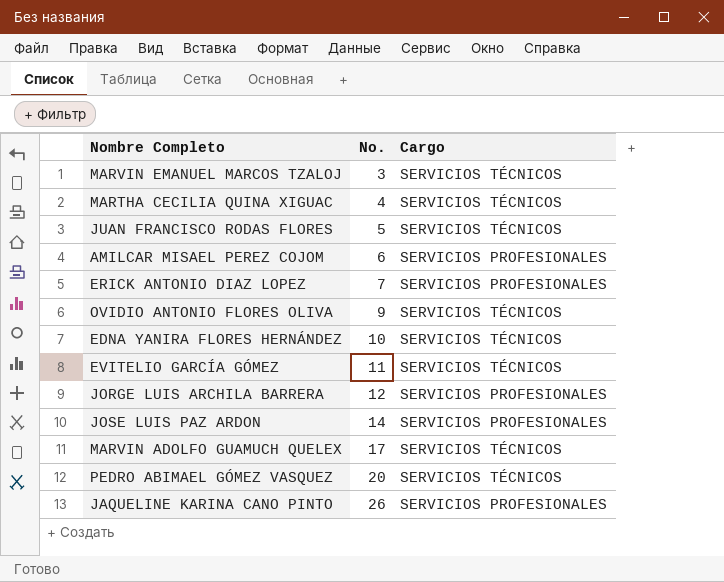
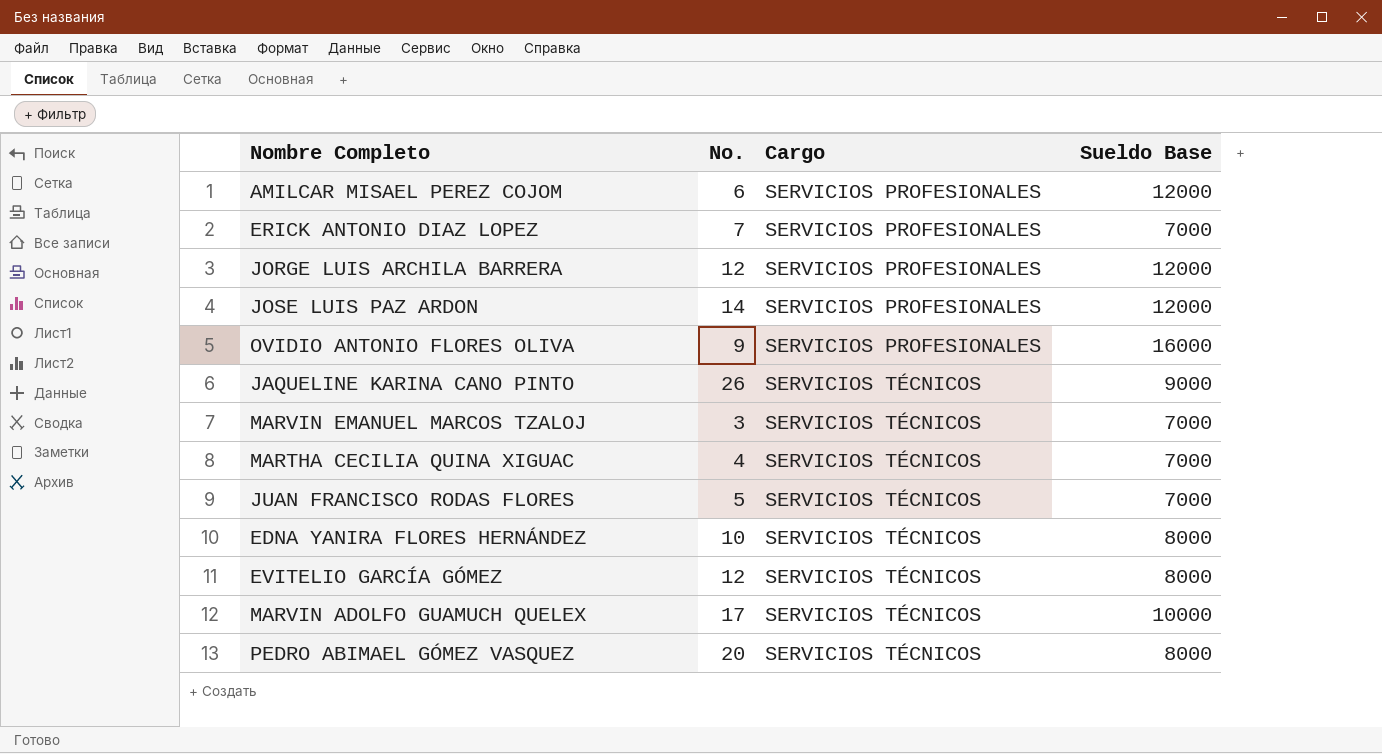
row order: No. ascending -> Cargo ascending
column Sueldo Base | position: none -> 4
OVIDIO ANTONIO FLORES OLIVA | Cargo: SERVICIOS TÉCNICOS -> SERVICIOS PROFESIONALES
JAQUELINE KARINA CANO PINTO | Cargo: SERVICIOS PROFESIONALES -> SERVICIOS TÉCNICOS
EVITELIO GARCÍA GÓMEZ | No.: 11 -> 12

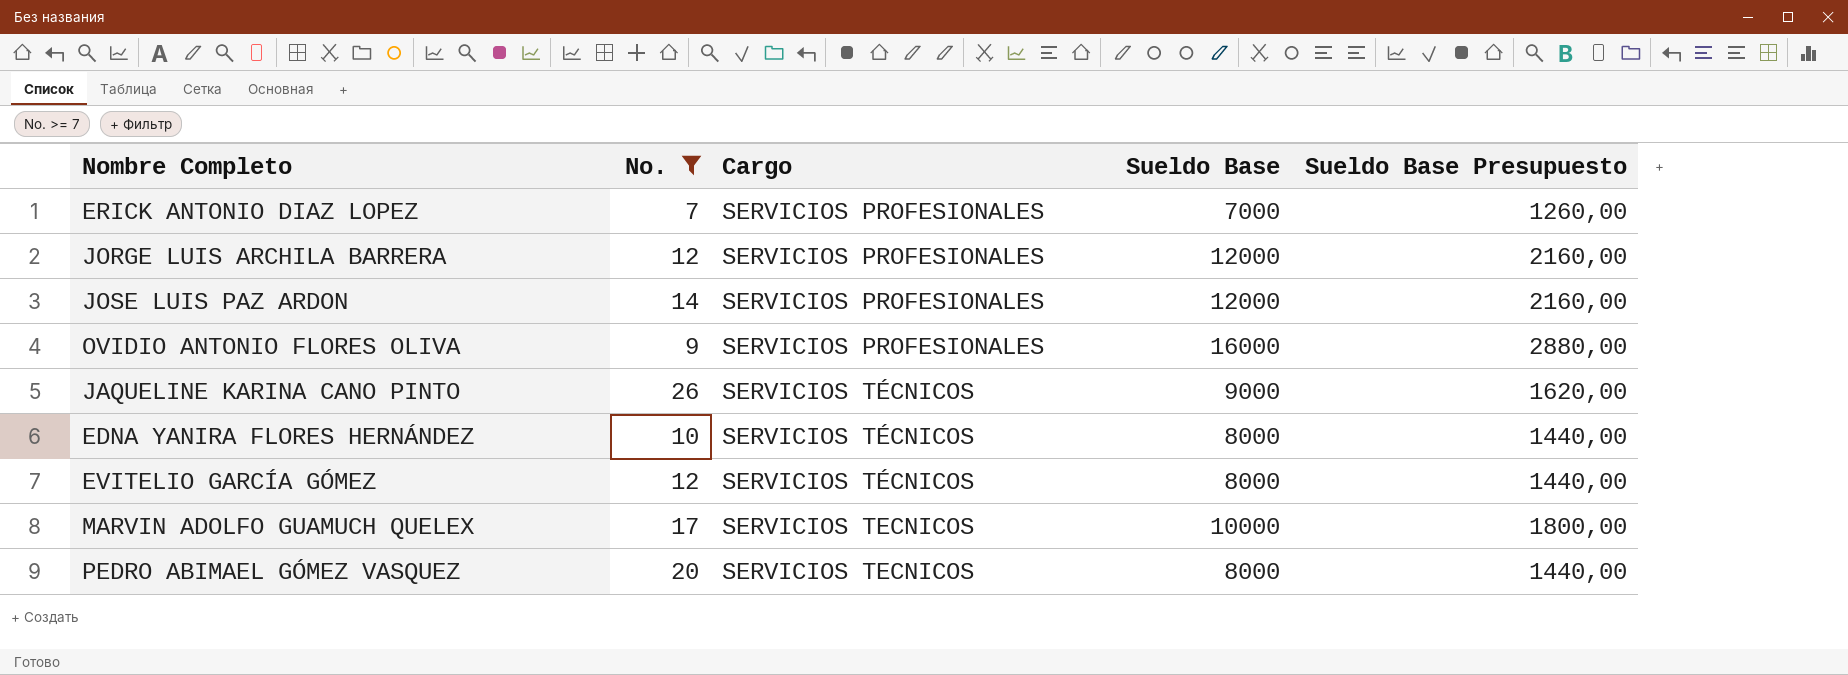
filter: none -> No. >= 7
column Sueldo Base Presupuesto | formula: none -> [Sueldo Base] * 0,18
MARVIN ADOLFO GUAMUCH QUELEX | Cargo: SERVICIOS TÉCNICOS -> SERVICIOS TECNICOS
PEDRO ABIMAEL GÓMEZ VASQUEZ | Cargo: SERVICIOS TÉCNICOS -> SERVICIOS TECNICOS

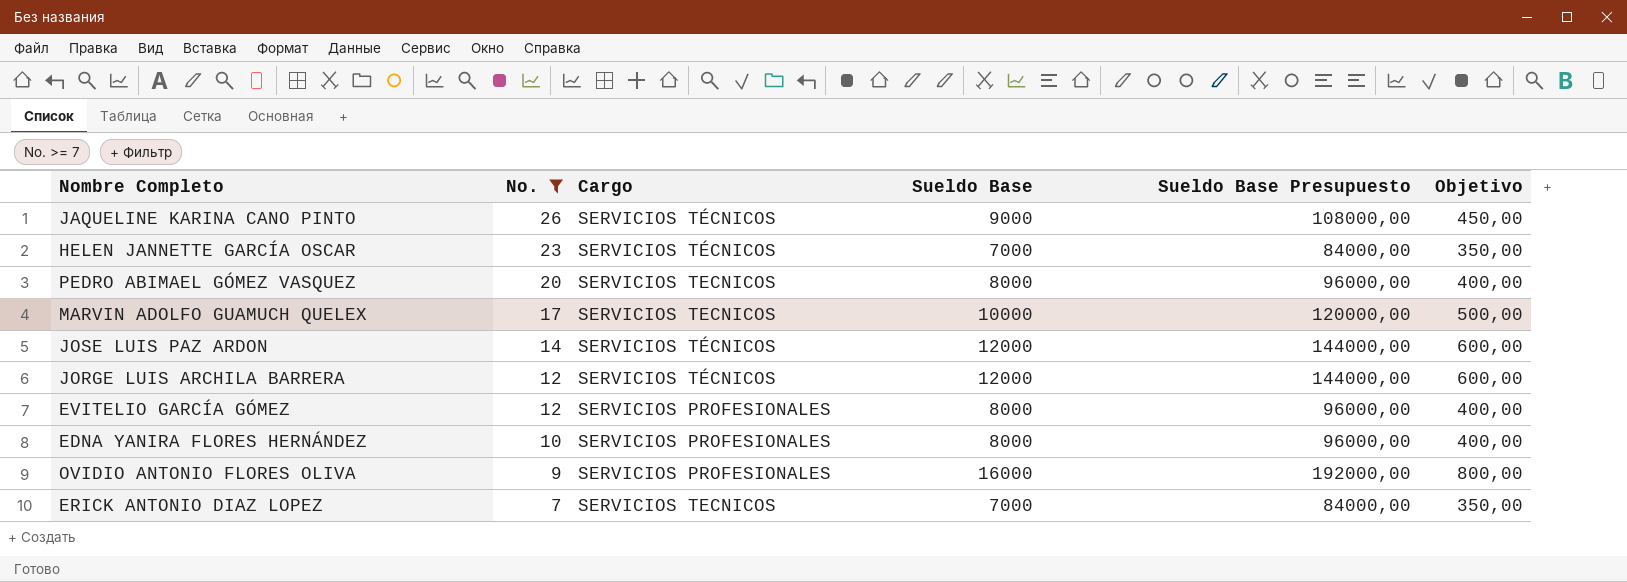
row order: Cargo ascending -> No. descending
column Sueldo Base Presupuesto | formula: [Sueldo Base] * 0,18 -> [Sueldo Base] * 12
column Objetivo | formula: none -> [Sueldo Base] * 0,05
row HELEN JANNETTE GARCÍA OSCAR: none -> 23 | SERVICIOS TÉCNICOS | 7000 | 84000,00 | 350,00
JOSE LUIS PAZ ARDON | Cargo: SERVICIOS PROFESIONALES -> SERVICIOS TÉCNICOS
JORGE LUIS ARCHILA BARRERA | Cargo: SERVICIOS PROFESIONALES -> SERVICIOS TÉCNICOS
EVITELIO GARCÍA GÓMEZ | Cargo: SERVICIOS TÉCNICOS -> SERVICIOS PROFESIONALES
EDNA YANIRA FLORES HERNÁNDEZ | Cargo: SERVICIOS TÉCNICOS -> SERVICIOS PROFESIONALES
ERICK ANTONIO DIAZ LOPEZ | Cargo: SERVICIOS PROFESIONALES -> SERVICIOS TECNICOS

